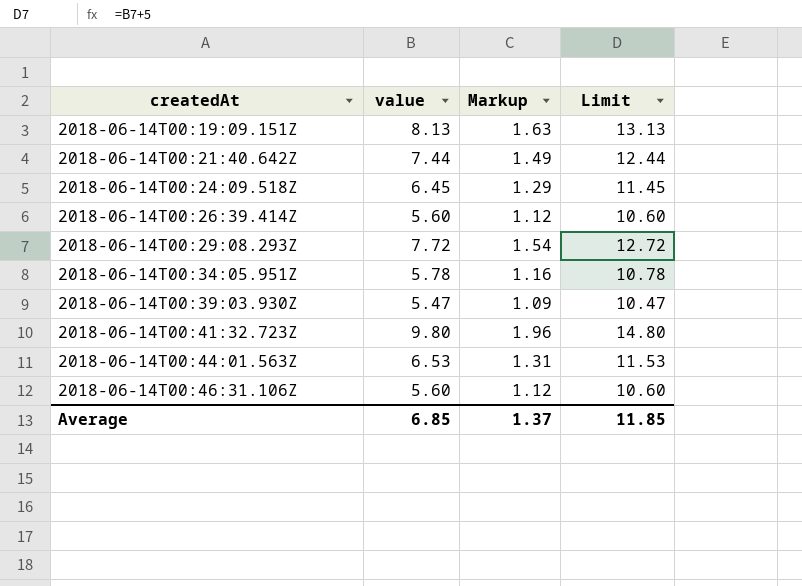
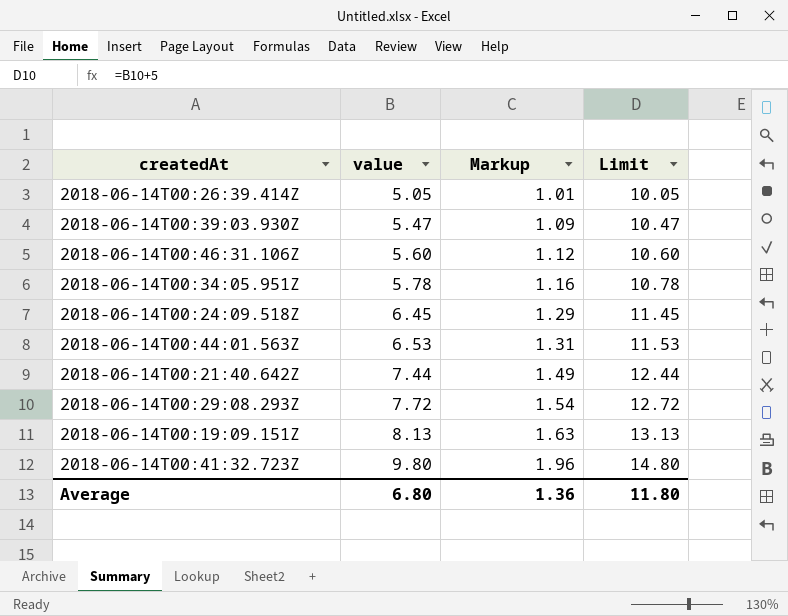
row order: createdAt ascending -> value ascending
2018-06-14T00:26:39.414Z | value: 5.60 -> 5.05
2018-06-14T00:26:39.414Z | Markup: 1.12 -> 1.01
2018-06-14T00:26:39.414Z | Limit: 10.60 -> 10.05
Average | value: 6.85 -> 6.80
Average | Markup: 1.37 -> 1.36
Average | Limit: 11.85 -> 11.80

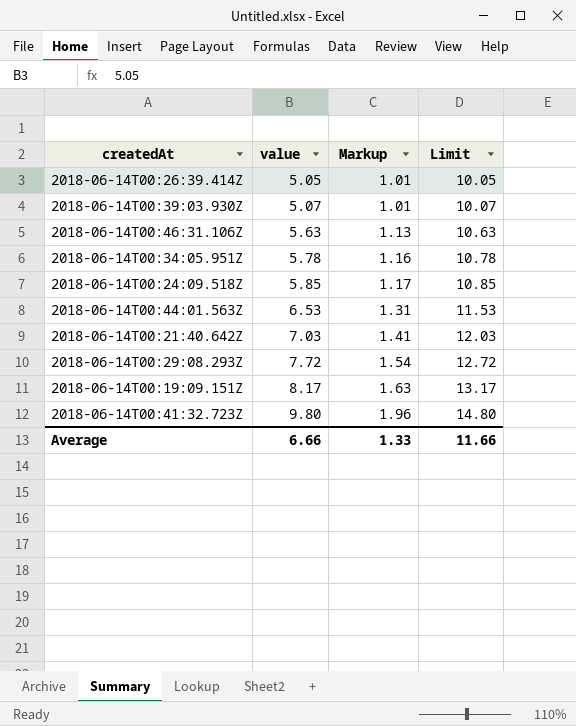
2018-06-14T00:39:03.930Z | value: 5.47 -> 5.07
2018-06-14T00:39:03.930Z | Markup: 1.09 -> 1.01
2018-06-14T00:39:03.930Z | Limit: 10.47 -> 10.07
2018-06-14T00:46:31.106Z | value: 5.60 -> 5.63
2018-06-14T00:46:31.106Z | Markup: 1.12 -> 1.13
2018-06-14T00:46:31.106Z | Limit: 10.60 -> 10.63
2018-06-14T00:24:09.518Z | value: 6.45 -> 5.85
2018-06-14T00:24:09.518Z | Markup: 1.29 -> 1.17
2018-06-14T00:24:09.518Z | Limit: 11.45 -> 10.85
2018-06-14T00:21:40.642Z | value: 7.44 -> 7.03
2018-06-14T00:21:40.642Z | Markup: 1.49 -> 1.41
2018-06-14T00:21:40.642Z | Limit: 12.44 -> 12.03
2018-06-14T00:19:09.151Z | value: 8.13 -> 8.17
2018-06-14T00:19:09.151Z | Limit: 13.13 -> 13.17
Average | value: 6.80 -> 6.66
Average | Markup: 1.36 -> 1.33
Average | Limit: 11.80 -> 11.66

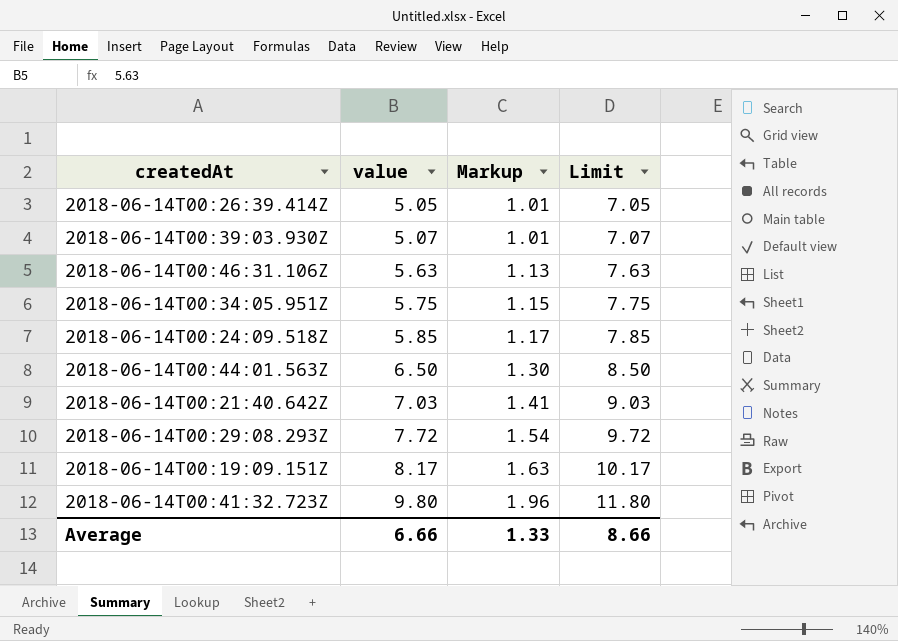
column Limit | formula: [value] + 5 -> [value] + 2
2018-06-14T00:34:05.951Z | value: 5.78 -> 5.75
2018-06-14T00:34:05.951Z | Markup: 1.16 -> 1.15
2018-06-14T00:44:01.563Z | value: 6.53 -> 6.50
2018-06-14T00:44:01.563Z | Markup: 1.31 -> 1.30
Average | Limit: 11.66 -> 8.66

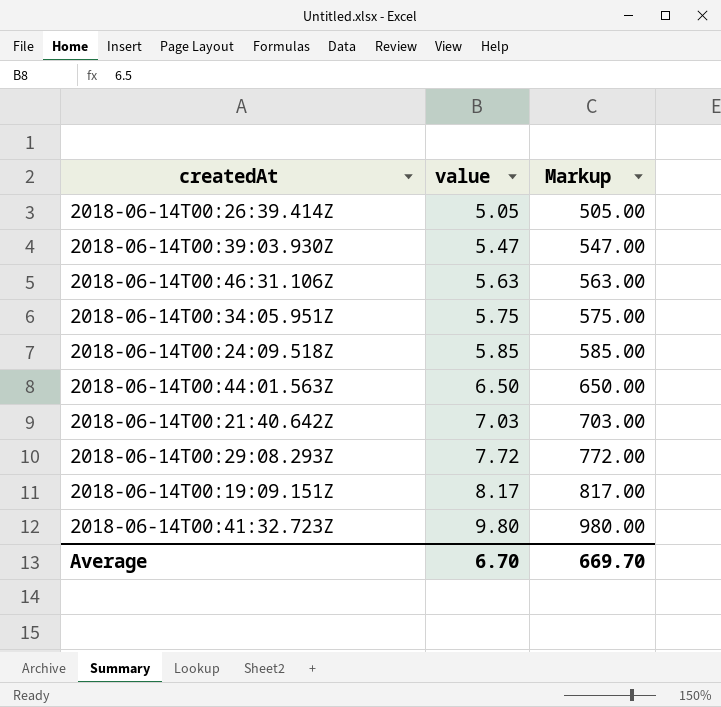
column Limit | formula: [value] + 2 -> none
column Markup | formula: [value] * 0.2 -> [value] * 100
2018-06-14T00:39:03.930Z | value: 5.07 -> 5.47
Average | value: 6.66 -> 6.70
Average | Markup: 1.33 -> 669.70

